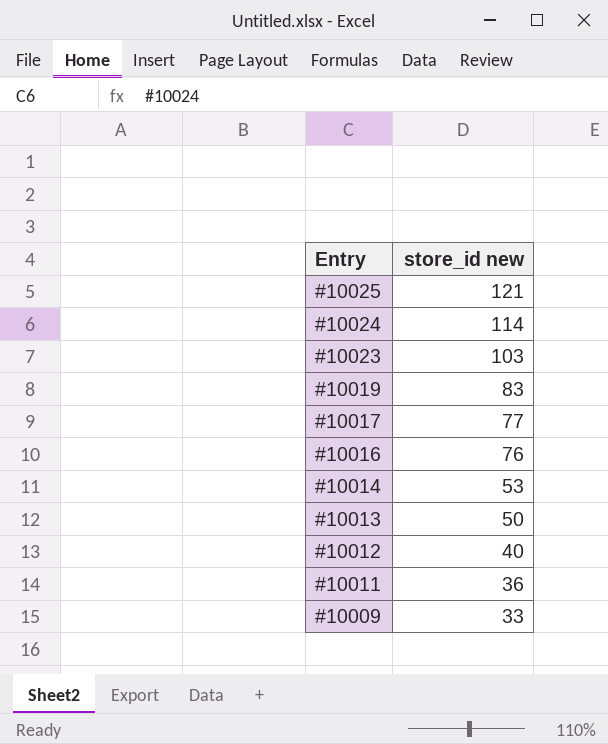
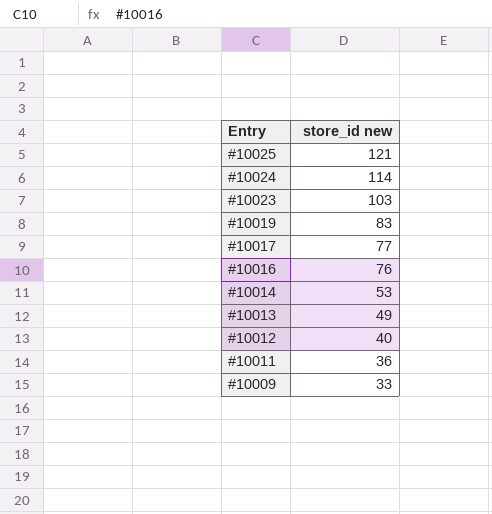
#10013 | store_id new: 50 -> 49

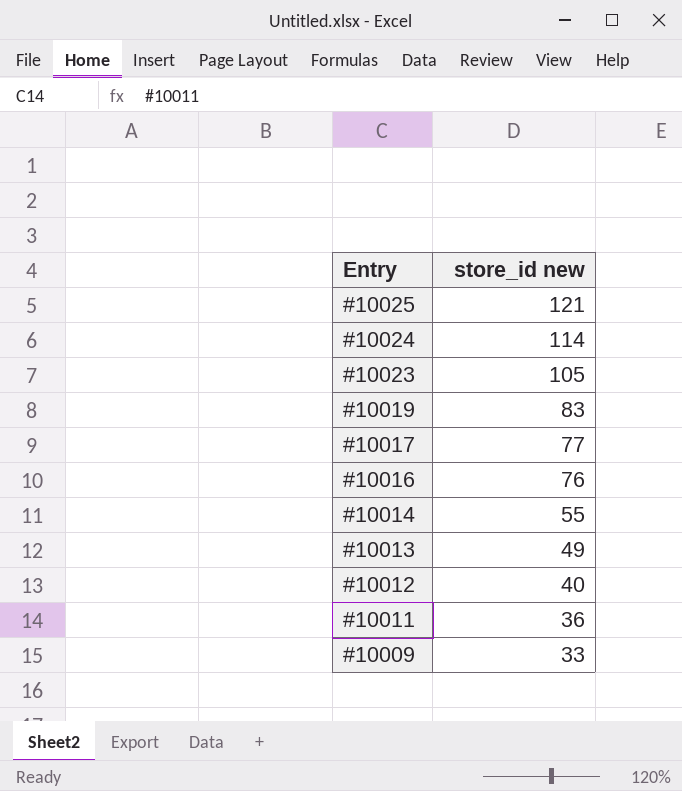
#10023 | store_id new: 103 -> 105
#10014 | store_id new: 53 -> 55

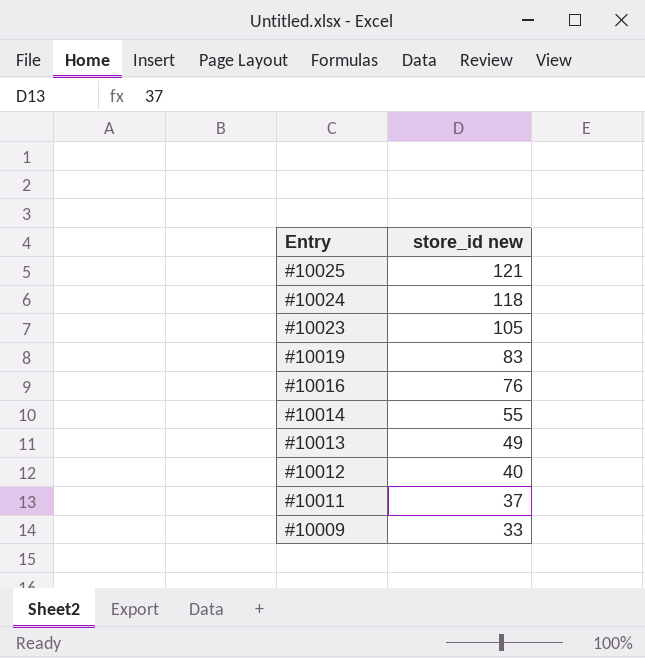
row #10017: 77 -> none
#10024 | store_id new: 114 -> 118
#10011 | store_id new: 36 -> 37

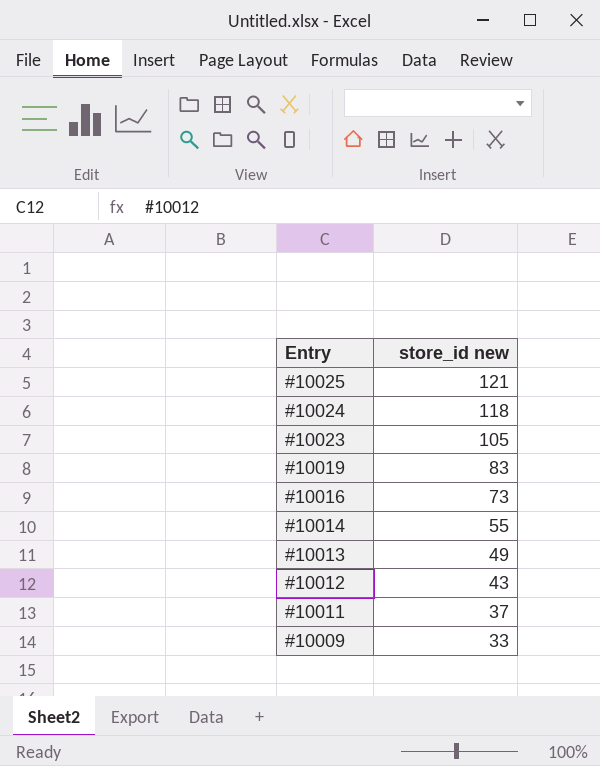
#10016 | store_id new: 76 -> 73
#10012 | store_id new: 40 -> 43

